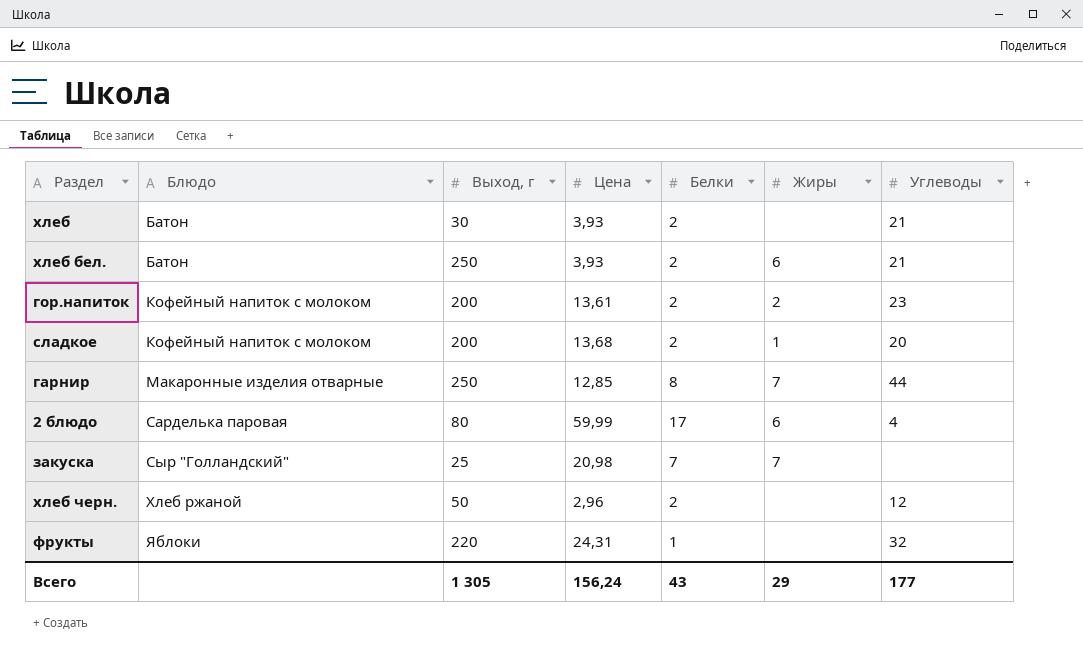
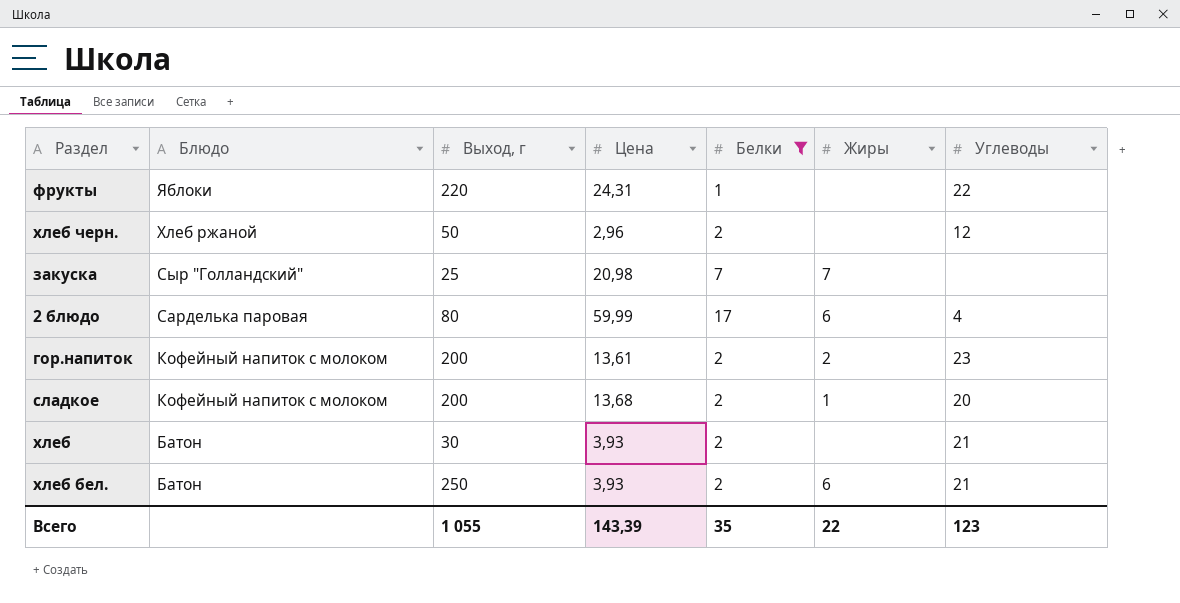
filter: none -> Белки != 8
row order: Блюдо ascending -> Блюдо descending
фрукты | Углеводы: 32 -> 22
Всего | Выход, г: 1 305 -> 1 055
Всего | Цена: 156,24 -> 143,39
Всего | Белки: 43 -> 35
Всего | Жиры: 29 -> 22
Всего | Углеводы: 177 -> 123

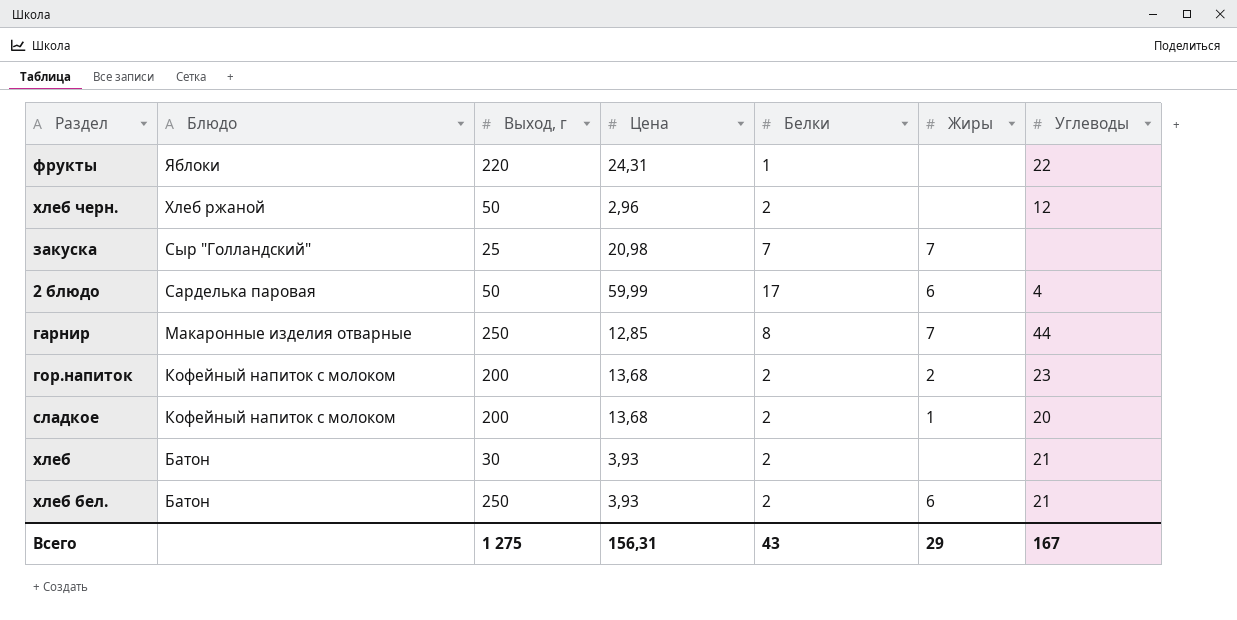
filter: Белки != 8 -> none
2 блюдо | Выход, г: 80 -> 50
гор.напиток | Цена: 13,61 -> 13,68
Всего | Выход, г: 1 055 -> 1 275
Всего | Цена: 143,39 -> 156,31
Всего | Белки: 35 -> 43
Всего | Жиры: 22 -> 29
Всего | Углеводы: 123 -> 167

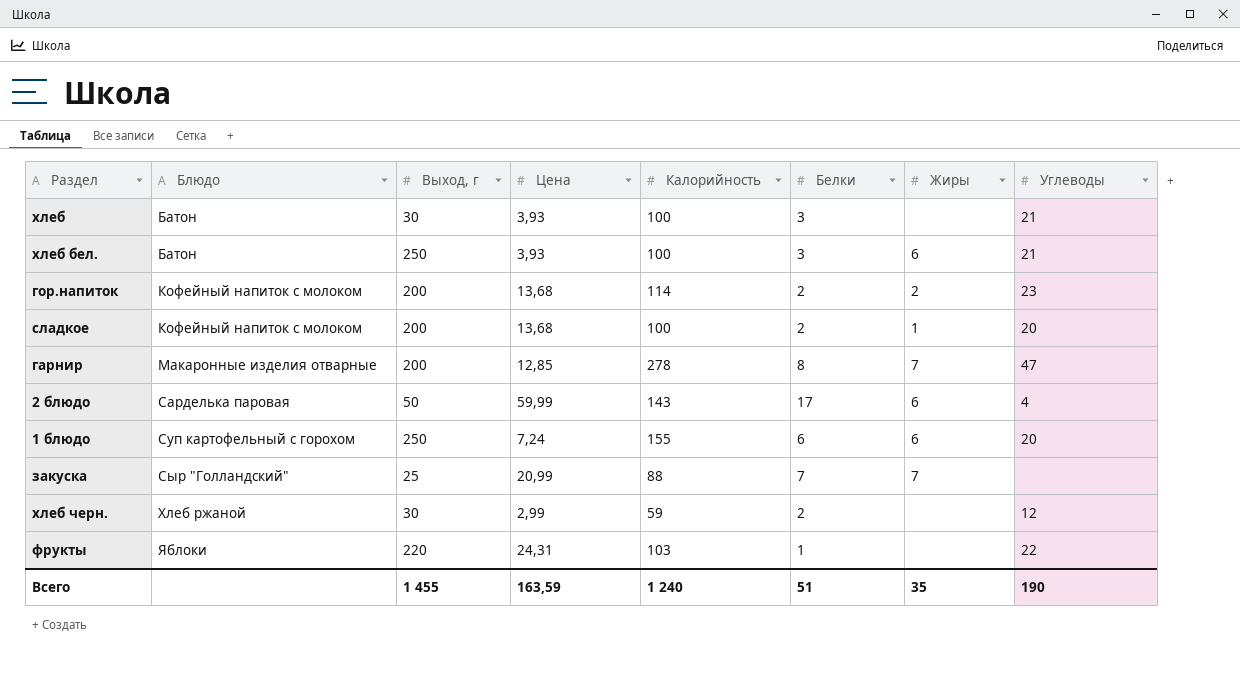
row order: Блюдо descending -> Блюдо ascending
column Калорийность | position: none -> 5
хлеб | Белки: 2 -> 3
хлеб бел. | Белки: 2 -> 3
гарнир | Выход, г: 250 -> 200
гарнир | Углеводы: 44 -> 47
row 1 блюдо: none -> Суп картофельный с горохом | 250 | 7,24 | 155 | 6 | 6 | 20
закуска | Цена: 20,98 -> 20,99
хлеб черн. | Выход, г: 50 -> 30
хлеб черн. | Цена: 2,96 -> 2,99
Всего | Выход, г: 1 275 -> 1 455
Всего | Цена: 156,31 -> 163,59
Всего | Белки: 43 -> 51
Всего | Жиры: 29 -> 35
Всего | Углеводы: 167 -> 190

